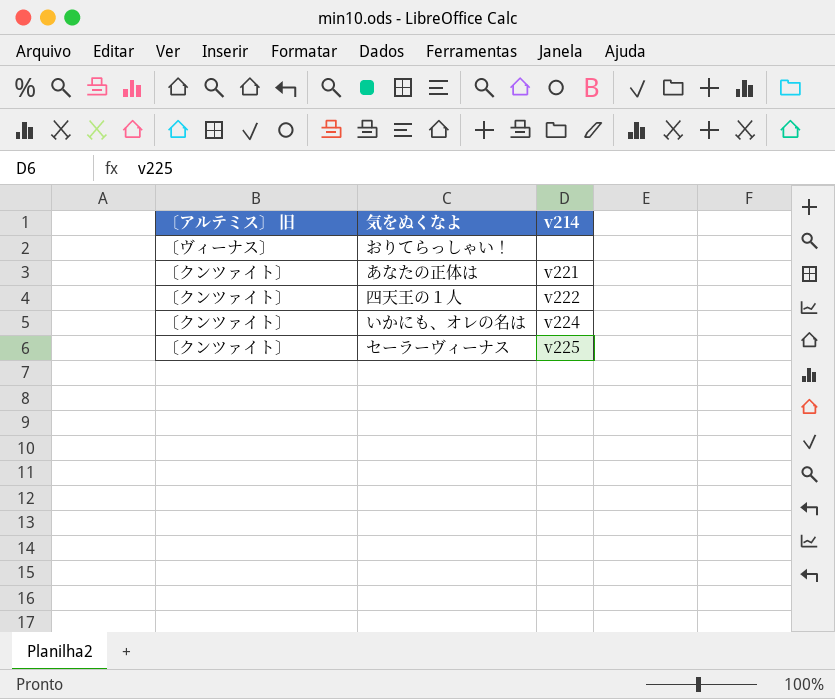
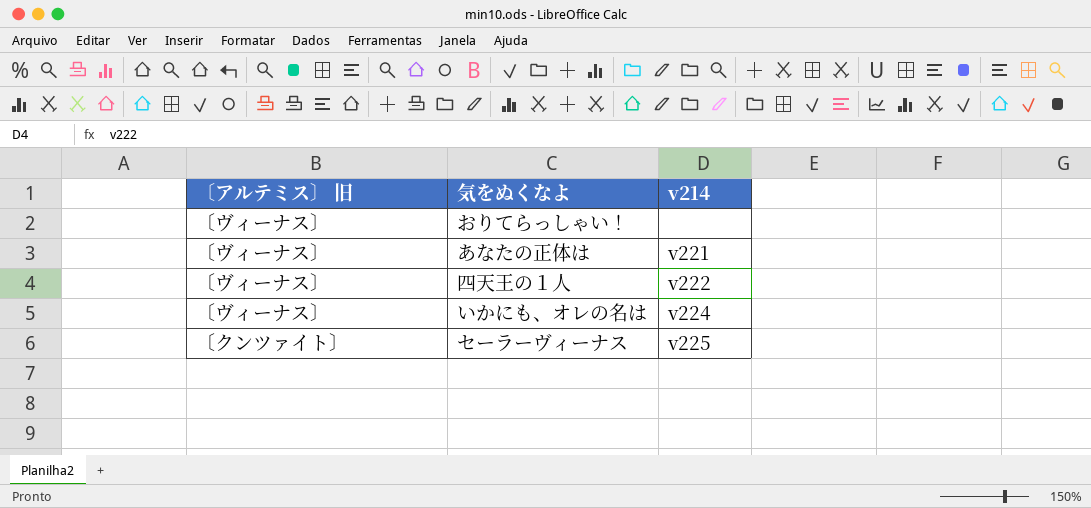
あなたの正体は | 〔アルテミス〕 旧: 〔クンツァイト〕 -> 〔ヴィーナス〕
四天王の１人 | 〔アルテミス〕 旧: 〔クンツァイト〕 -> 〔ヴィーナス〕
いかにも、オレの名は | 〔アルテミス〕 旧: 〔クンツァイト〕 -> 〔ヴィーナス〕

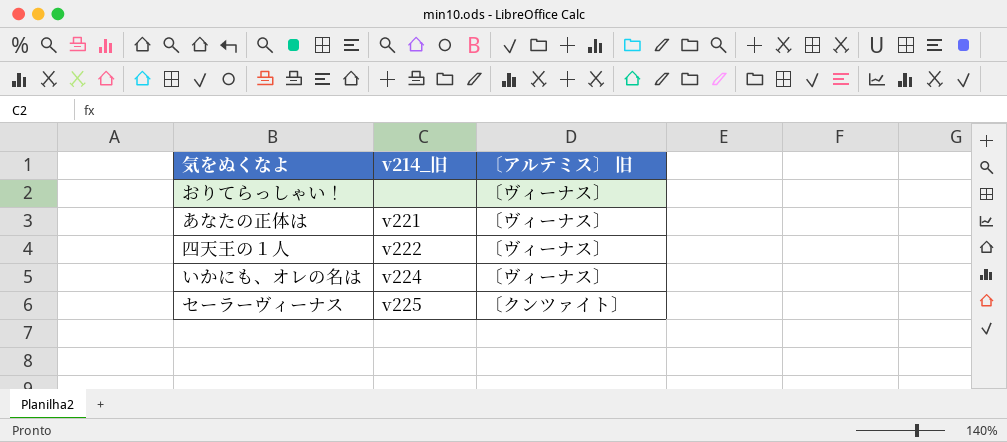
column name: v214 -> v214_旧
column 〔アルテミス〕 旧 | position: 1 -> 3

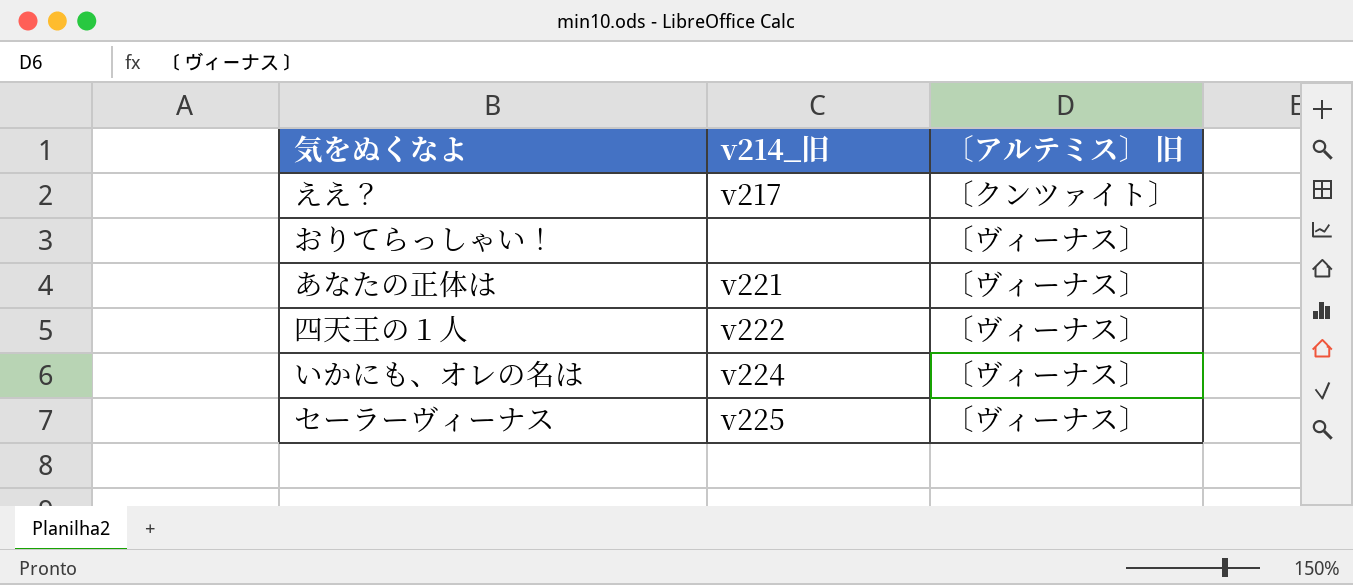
row ええ？: none -> v217 | 〔クンツァイト〕
セーラーヴィーナス | 〔アルテミス〕 旧: 〔クンツァイト〕 -> 〔ヴィーナス〕

